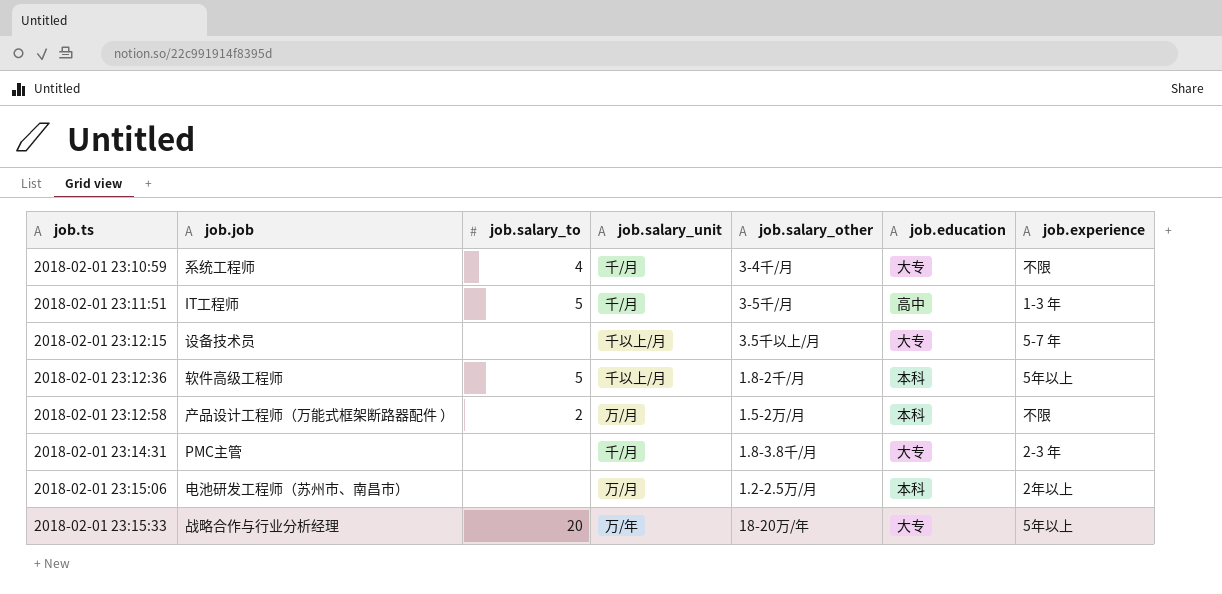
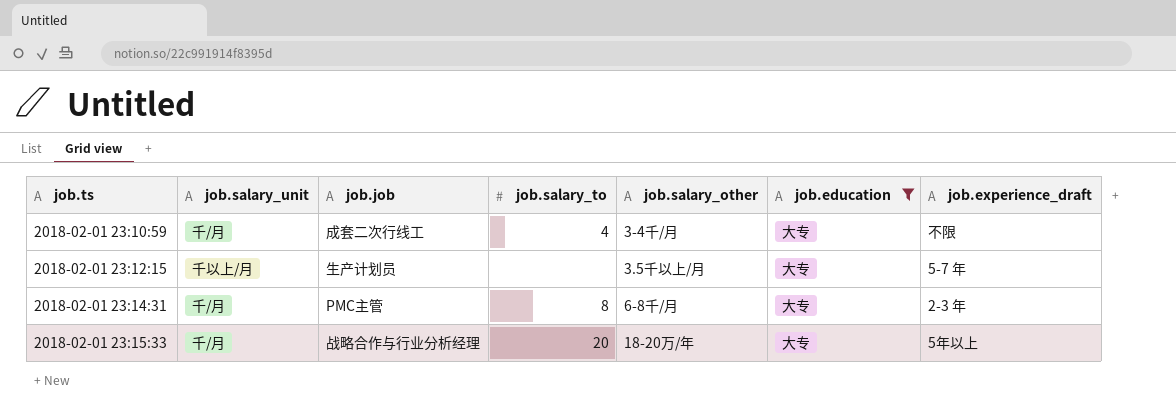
filter: none -> job.education = 大专
column job.salary_unit | position: 4 -> 2
column name: job.experience -> job.experience_draft
2018-02-01 23:10:59 | job.job: 系统工程师 -> 成套二次行线工
2018-02-01 23:12:15 | job.job: 设备技术员 -> 生产计划员
2018-02-01 23:14:31 | job.salary_to: none -> 8
2018-02-01 23:14:31 | job.salary_other: 1.8-3.8千/月 -> 6-8千/月
2018-02-01 23:15:33 | job.salary_unit: 万/年 -> 千/月

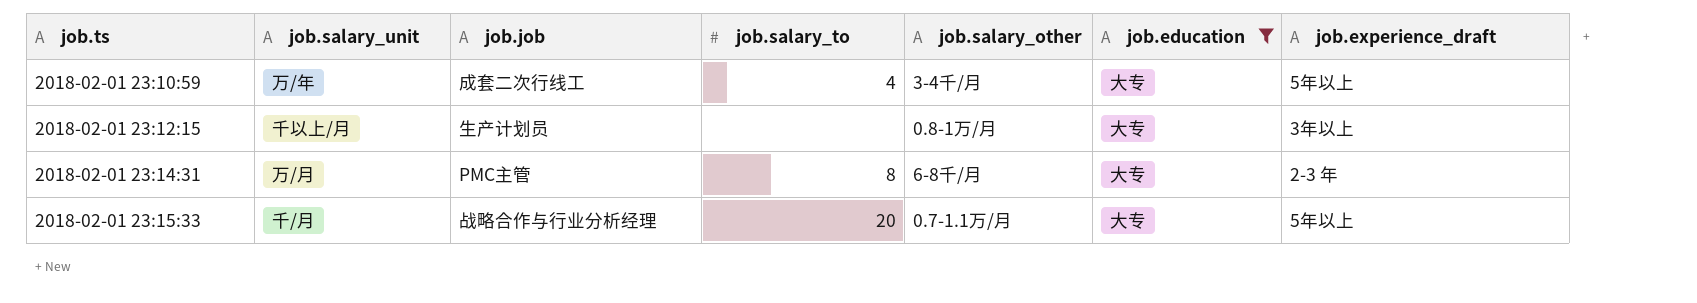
2018-02-01 23:10:59 | job.salary_unit: 千/月 -> 万/年
2018-02-01 23:10:59 | job.experience_draft: 不限 -> 5年以上
2018-02-01 23:12:15 | job.salary_other: 3.5千以上/月 -> 0.8-1万/月
2018-02-01 23:12:15 | job.experience_draft: 5-7 年 -> 3年以上
2018-02-01 23:14:31 | job.salary_unit: 千/月 -> 万/月
2018-02-01 23:15:33 | job.salary_other: 18-20万/年 -> 0.7-1.1万/月

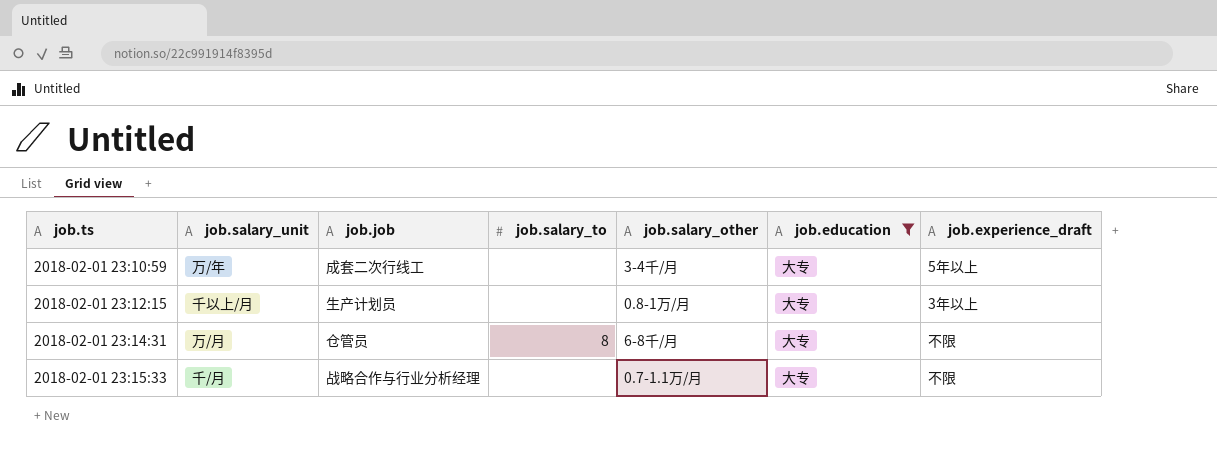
2018-02-01 23:10:59 | job.salary_to: 4 -> none
2018-02-01 23:14:31 | job.job: PMC主管 -> 仓管员
2018-02-01 23:14:31 | job.experience_draft: 2-3 年 -> 不限
2018-02-01 23:15:33 | job.salary_to: 20 -> none
2018-02-01 23:15:33 | job.experience_draft: 5年以上 -> 不限

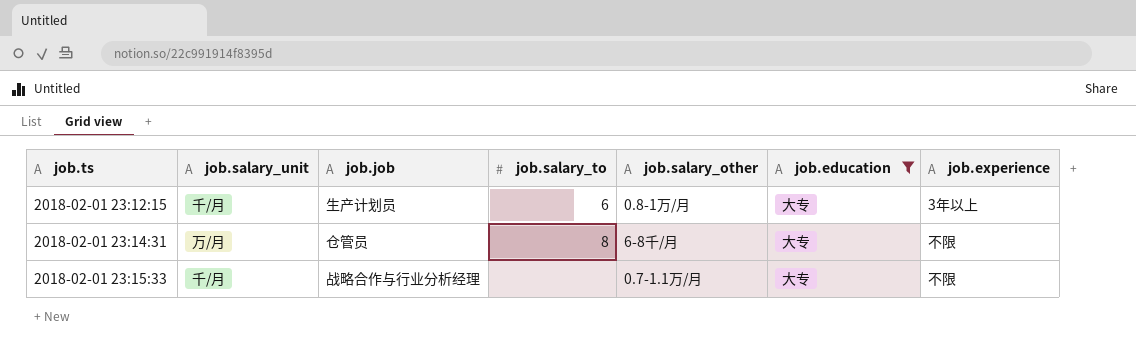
column name: job.experience_draft -> job.experience
row 2018-02-01 23:10:59: 万/年 | 成套二次行线工 | none | 3-4千/月 | 大专 | 5年以上 -> none
2018-02-01 23:12:15 | job.salary_unit: 千以上/月 -> 千/月
2018-02-01 23:12:15 | job.salary_to: none -> 6

